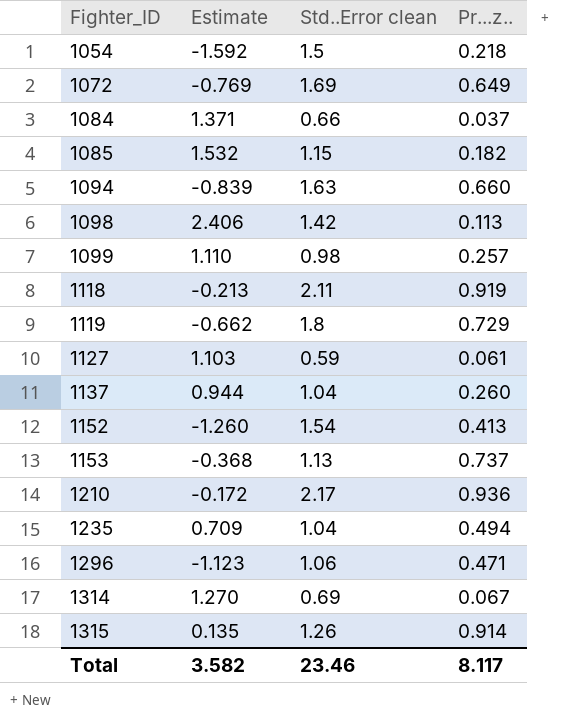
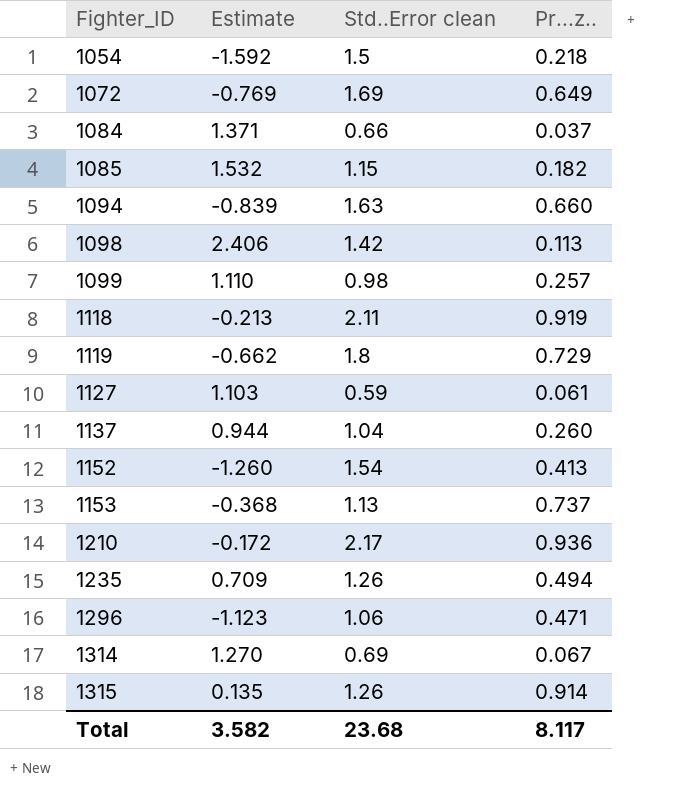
1235 | Std..Error clean: 1.04 -> 1.26
Total | Std..Error clean: 23.46 -> 23.68

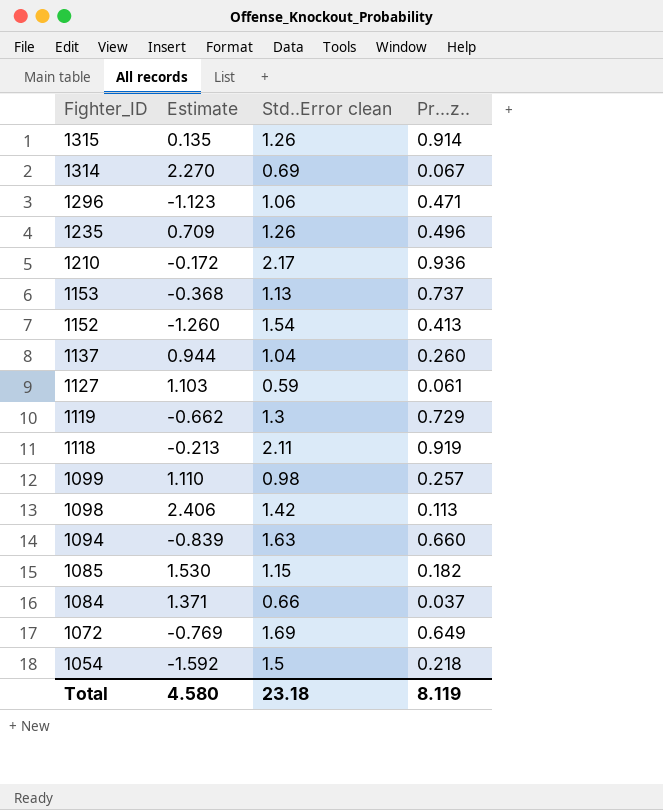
row order: Fighter_ID ascending -> Fighter_ID descending
1314 | Estimate: 1.270 -> 2.270
1235 | Pr...z..: 0.494 -> 0.496
1119 | Std..Error clean: 1.8 -> 1.3
1085 | Estimate: 1.532 -> 1.530
Total | Estimate: 3.582 -> 4.580
Total | Std..Error clean: 23.68 -> 23.18
Total | Pr...z..: 8.117 -> 8.119

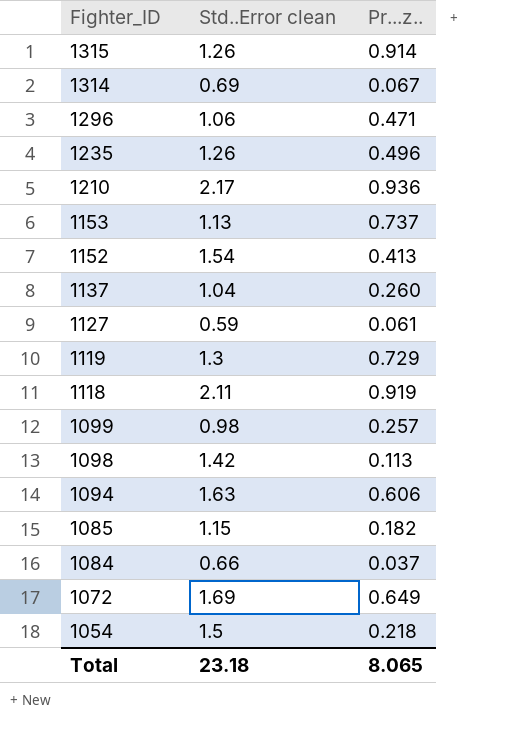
column Estimate | position: 2 -> none
1094 | Pr...z..: 0.660 -> 0.606
Total | Pr...z..: 8.119 -> 8.065

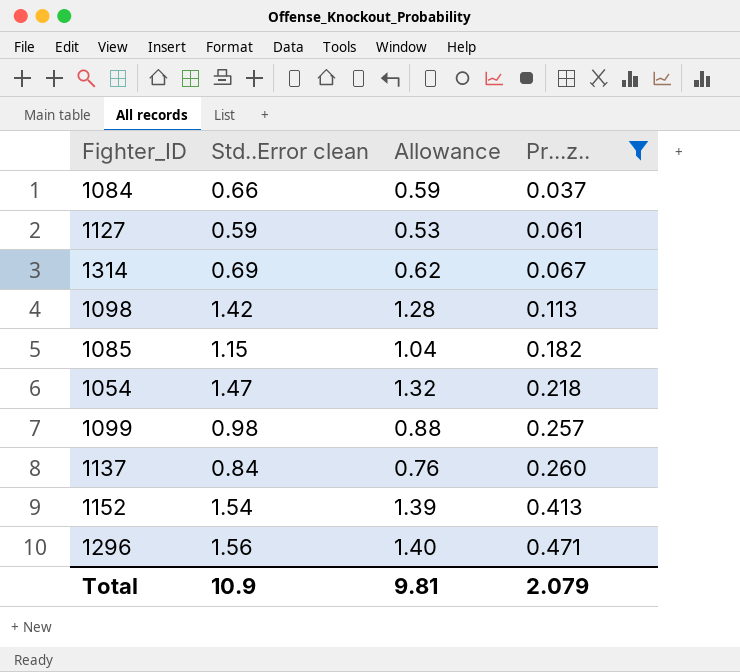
filter: none -> Pr...z.. <= 0.471
row order: Fighter_ID descending -> Pr...z.. ascending
column Allowance | formula: none -> [Std..Error clean] * 0.9
1054 | Std..Error clean: 1.5 -> 1.47
1137 | Std..Error clean: 1.04 -> 0.84
1296 | Std..Error clean: 1.06 -> 1.56
Total | Std..Error clean: 23.18 -> 10.9
Total | Pr...z..: 8.065 -> 2.079

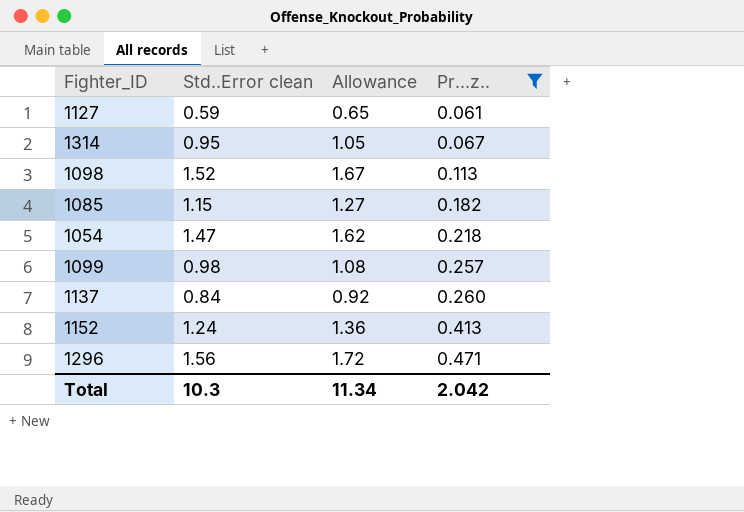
column Allowance | formula: [Std..Error clean] * 0.9 -> [Std..Error clean] * 1.1
row 1084: 0.66 | 0.59 | 0.037 -> none
1314 | Std..Error clean: 0.69 -> 0.95
1098 | Std..Error clean: 1.42 -> 1.52
1152 | Std..Error clean: 1.54 -> 1.24
Total | Std..Error clean: 10.9 -> 10.3
Total | Allowance: 9.81 -> 11.34
Total | Pr...z..: 2.079 -> 2.042

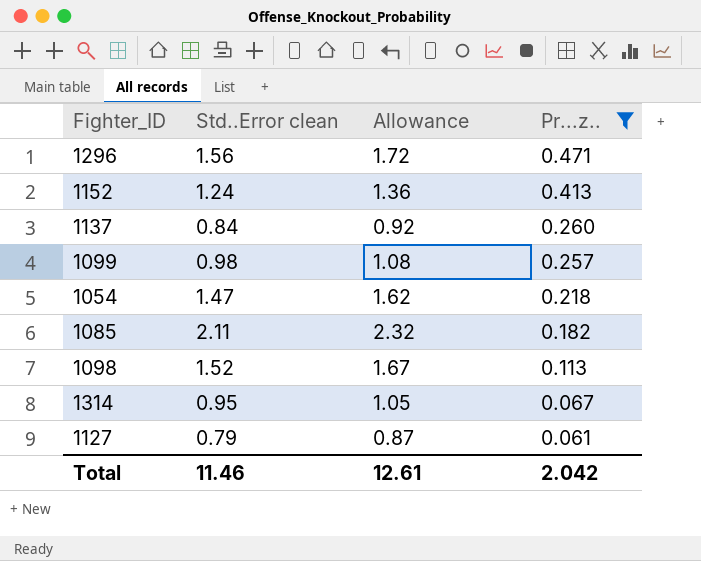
row order: Pr...z.. ascending -> Pr...z.. descending
1085 | Std..Error clean: 1.15 -> 2.11
1085 | Allowance: 1.27 -> 2.32
1127 | Std..Error clean: 0.59 -> 0.79
1127 | Allowance: 0.65 -> 0.87
Total | Std..Error clean: 10.3 -> 11.46
Total | Allowance: 11.34 -> 12.61

